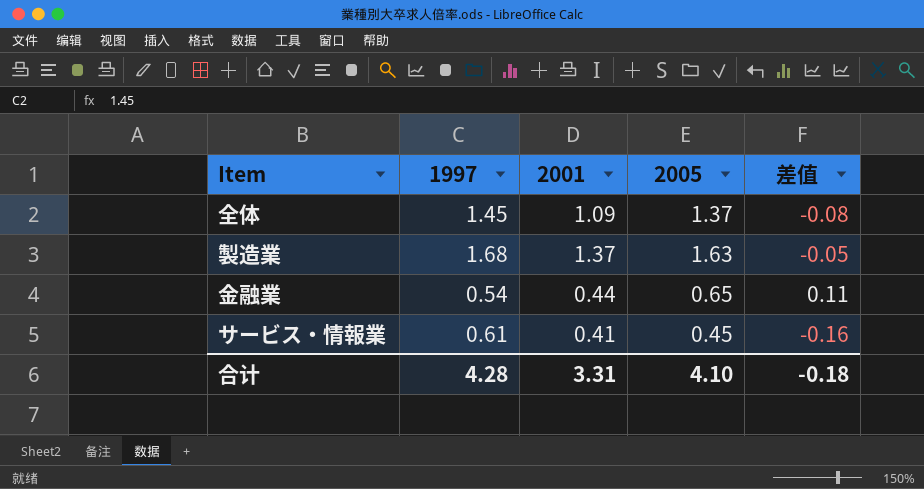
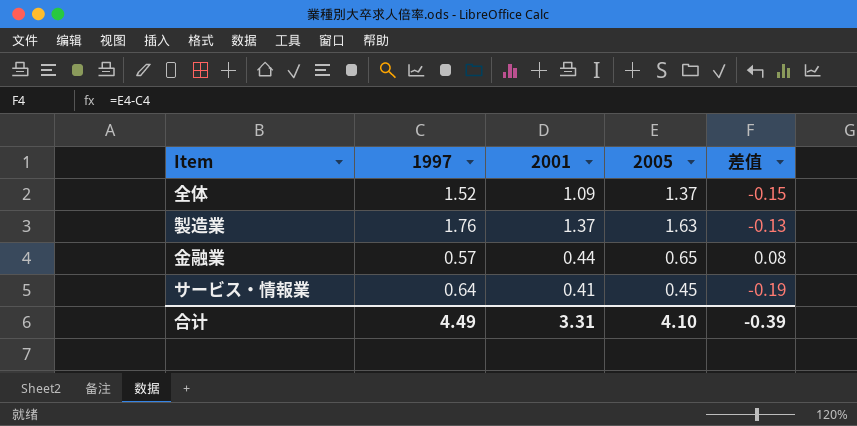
全体 | 1997: 1.45 -> 1.52
全体 | 差值: -0.08 -> -0.15
製造業 | 1997: 1.68 -> 1.76
製造業 | 差值: -0.05 -> -0.13
金融業 | 1997: 0.54 -> 0.57
金融業 | 差值: 0.11 -> 0.08
サービス・情報業 | 1997: 0.61 -> 0.64
サービス・情報業 | 差值: -0.16 -> -0.19
合计 | 1997: 4.28 -> 4.49
合计 | 差值: -0.18 -> -0.39

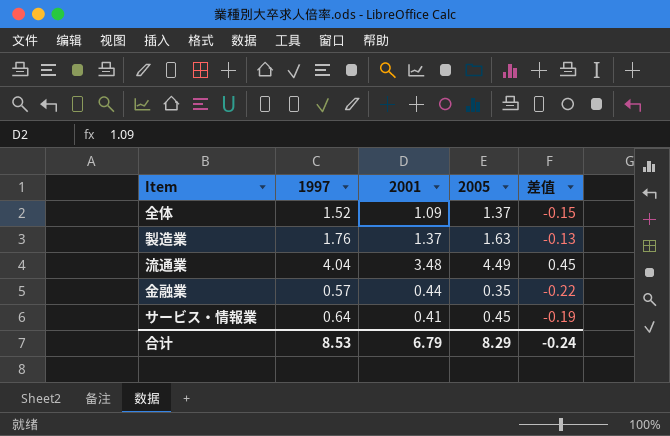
row 流通業: none -> 4.04 | 3.48 | 4.49 | 0.45
金融業 | 2005: 0.65 -> 0.35
金融業 | 差值: 0.08 -> -0.22
合计 | 1997: 4.49 -> 8.53
合计 | 2001: 3.31 -> 6.79
合计 | 2005: 4.10 -> 8.29
合计 | 差值: -0.39 -> -0.24

